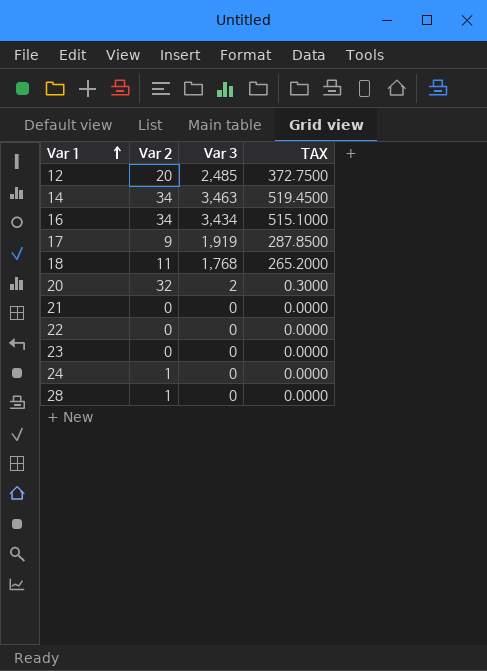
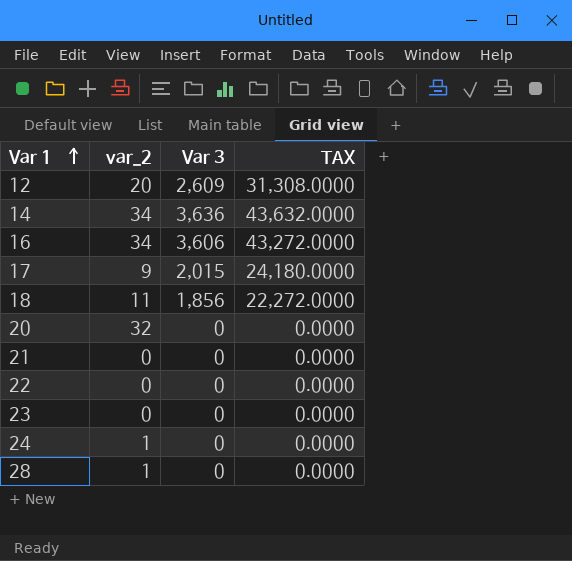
column name: Var 2 -> var_2
column TAX | formula: [Var 3] * 0.15 -> [Var 3] * 12
12 | Var 3: 2,485 -> 2,609
14 | Var 3: 3,463 -> 3,636
16 | Var 3: 3,434 -> 3,606
17 | Var 3: 1,919 -> 2,015
18 | Var 3: 1,768 -> 1,856
20 | Var 3: 2 -> 0

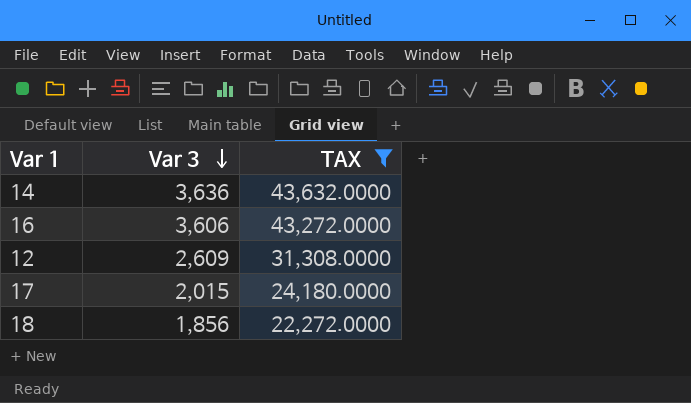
filter: none -> TAX != 0.0000
row order: Var 1 ascending -> Var 3 descending
column var_2 | position: 2 -> none

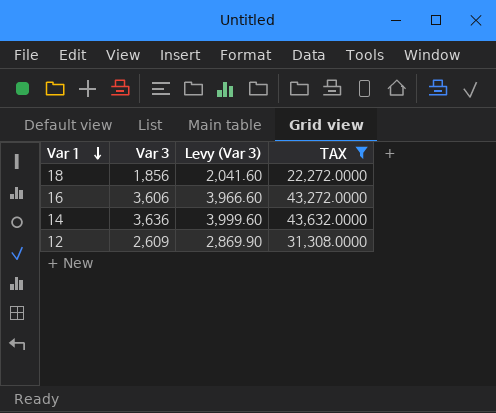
row order: Var 3 descending -> Var 1 descending
column Levy (Var 3) | formula: none -> [Var 3] * 1.1
row 17: 2,015 | 24,180.0000 -> none

